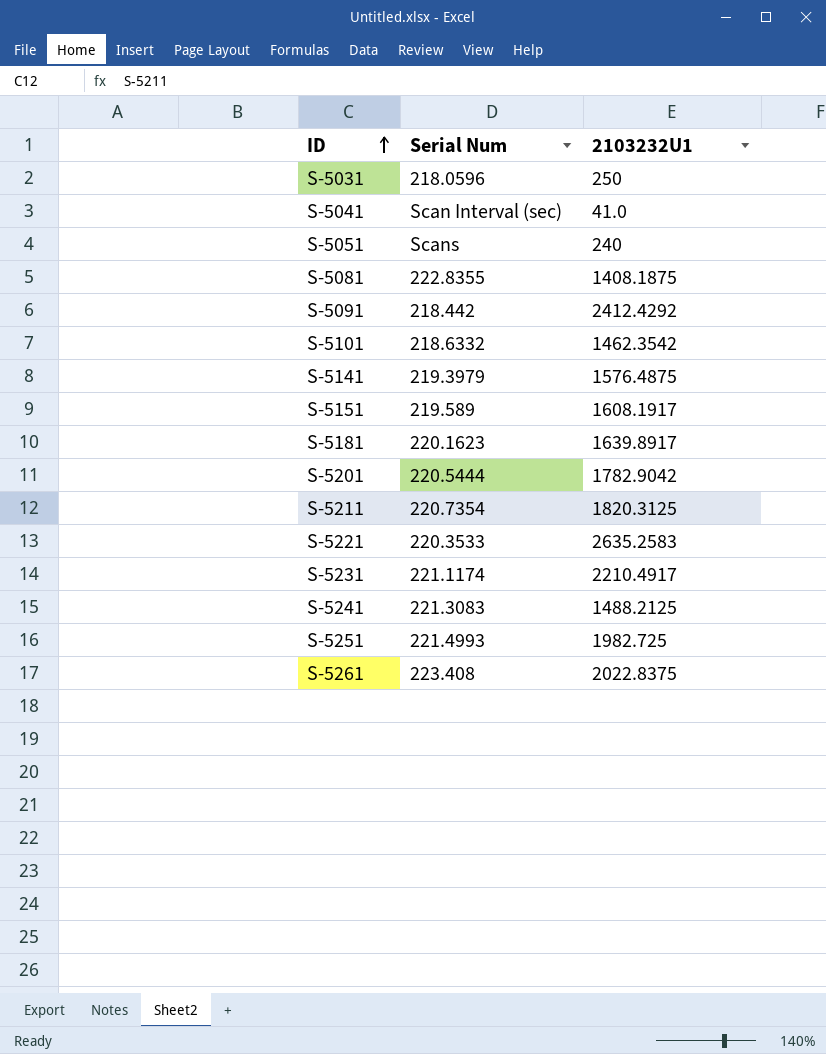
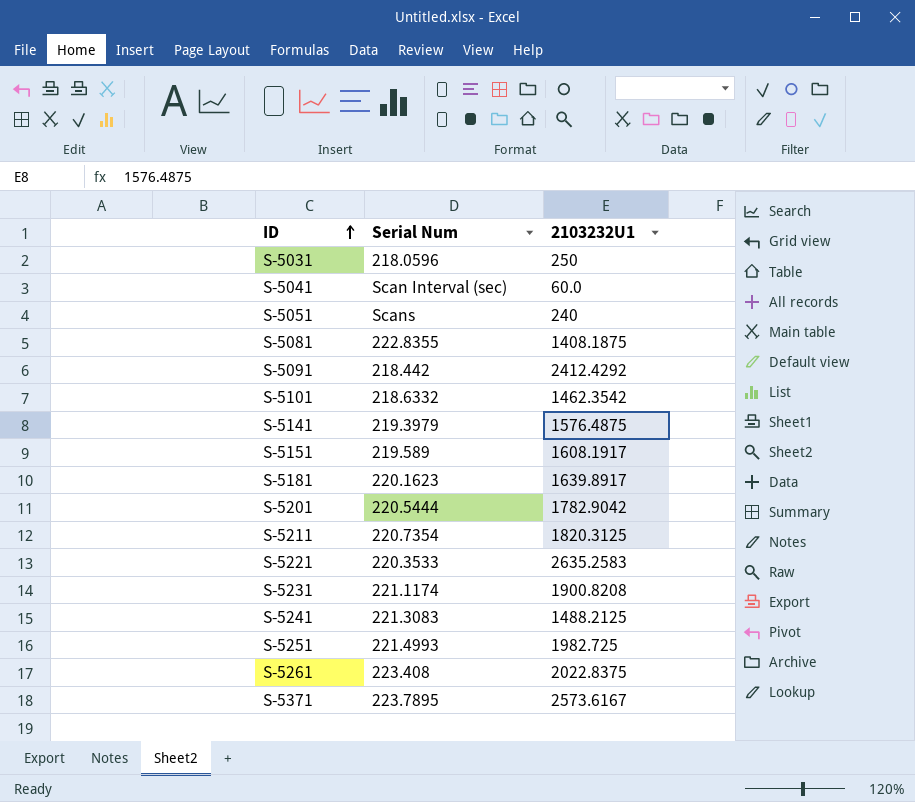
S-5041 | 2103232U1: 41.0 -> 60.0
S-5231 | 2103232U1: 2210.4917 -> 1900.8208
row S-5371: none -> 223.7895 | 2573.6167

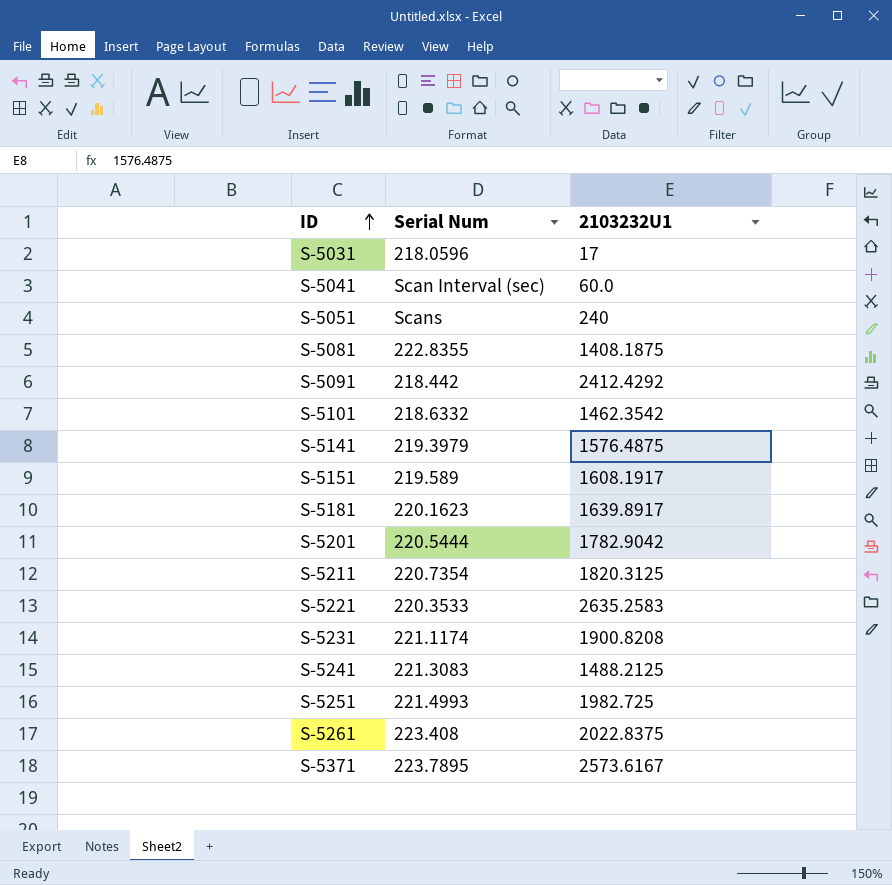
S-5031 | 2103232U1: 250 -> 17

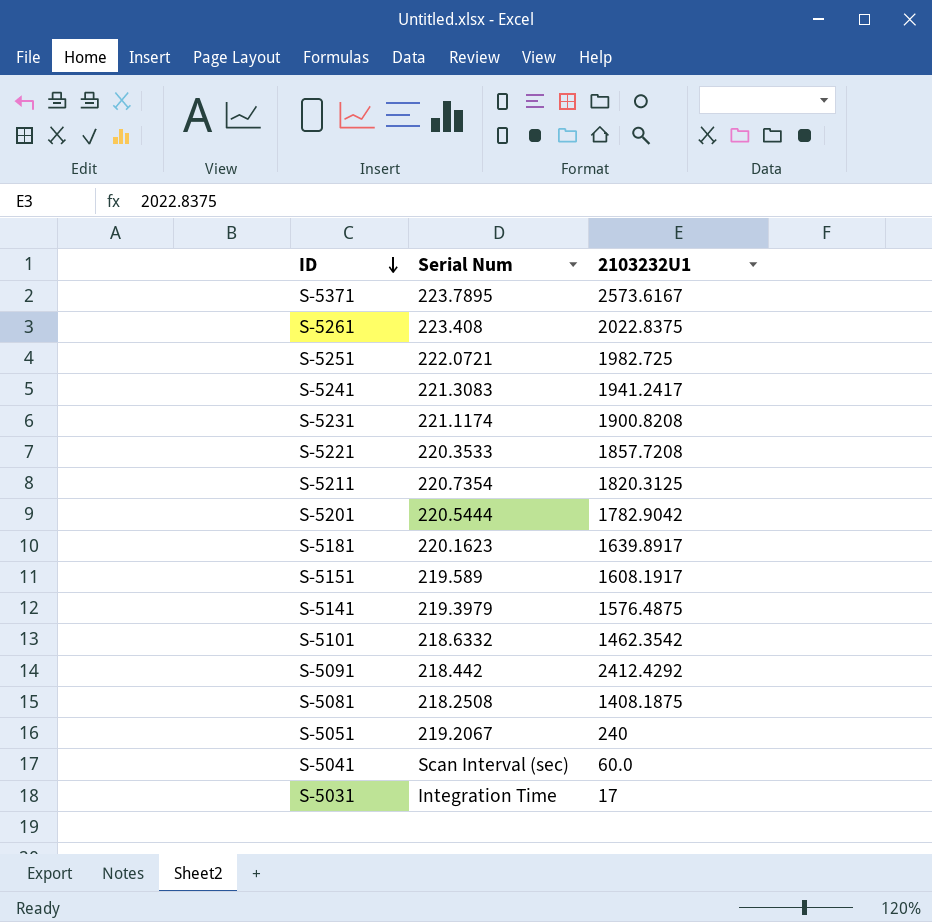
row order: ID ascending -> ID descending
S-5251 | Serial Num: 221.4993 -> 222.0721
S-5241 | 2103232U1: 1488.2125 -> 1941.2417
S-5221 | 2103232U1: 2635.2583 -> 1857.7208
S-5081 | Serial Num: 222.8355 -> 218.2508
S-5051 | Serial Num: Scans -> 219.2067
S-5031 | Serial Num: 218.0596 -> Integration Time

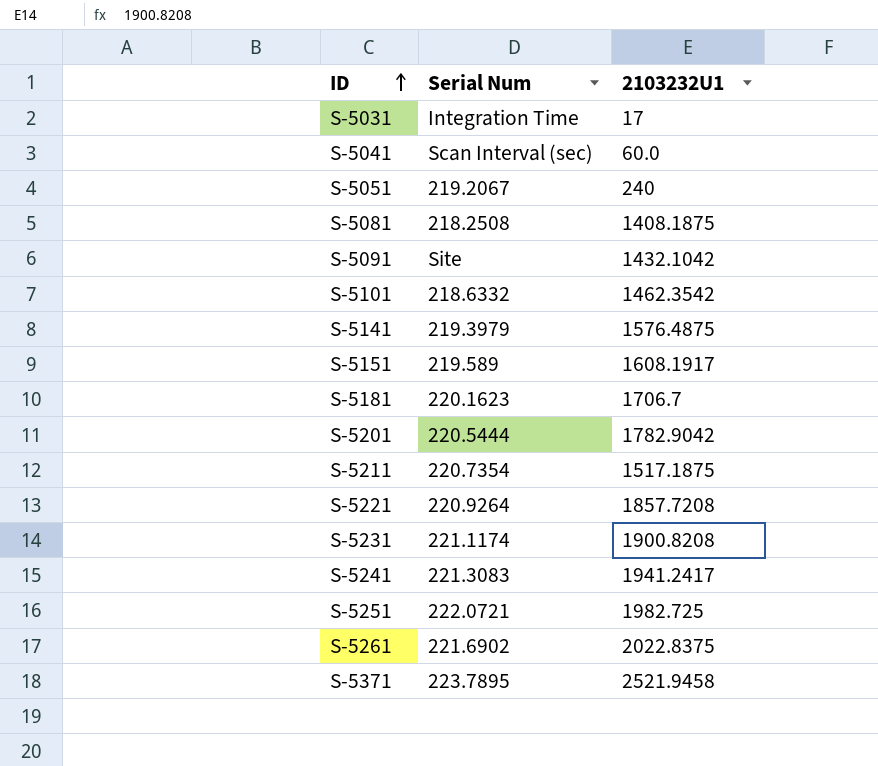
row order: ID descending -> ID ascending
S-5091 | Serial Num: 218.442 -> Site
S-5091 | 2103232U1: 2412.4292 -> 1432.1042
S-5181 | 2103232U1: 1639.8917 -> 1706.7
S-5211 | 2103232U1: 1820.3125 -> 1517.1875
S-5221 | Serial Num: 220.3533 -> 220.9264
S-5261 | Serial Num: 223.408 -> 221.6902
S-5371 | 2103232U1: 2573.6167 -> 2521.9458

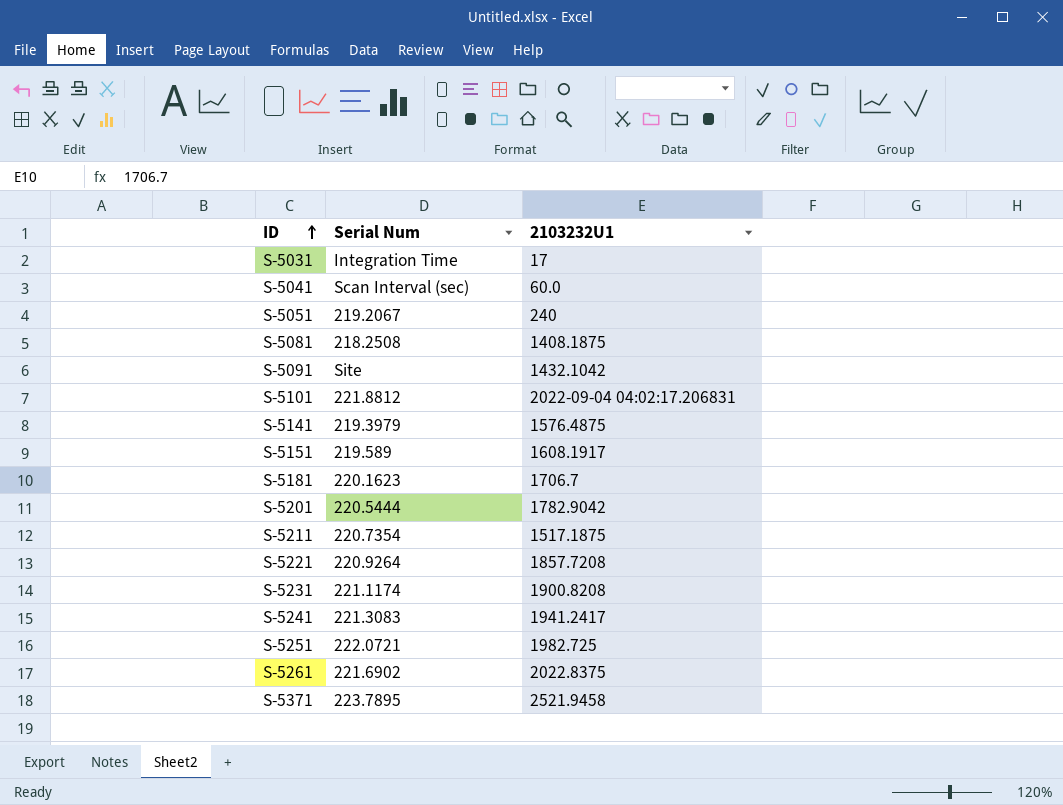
S-5101 | Serial Num: 218.6332 -> 221.8812
S-5101 | 2103232U1: 1462.3542 -> 2022-09-04 04:02:17.206831

